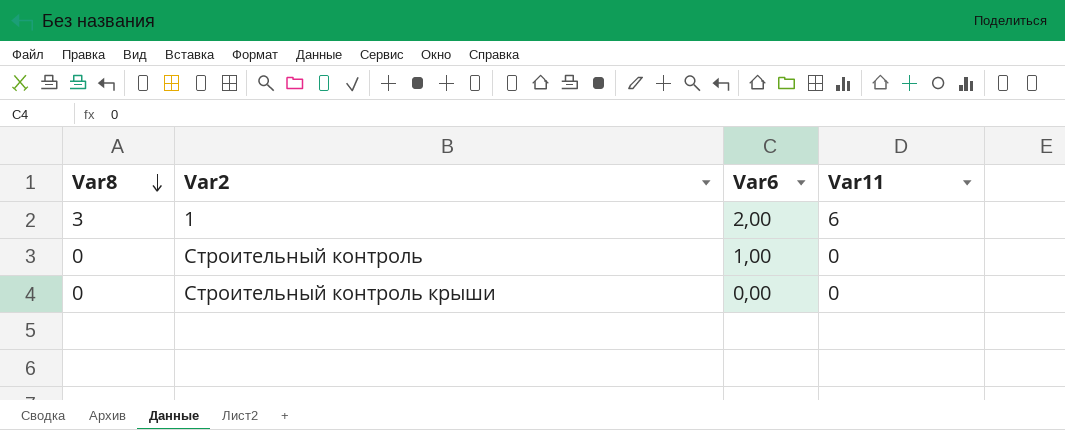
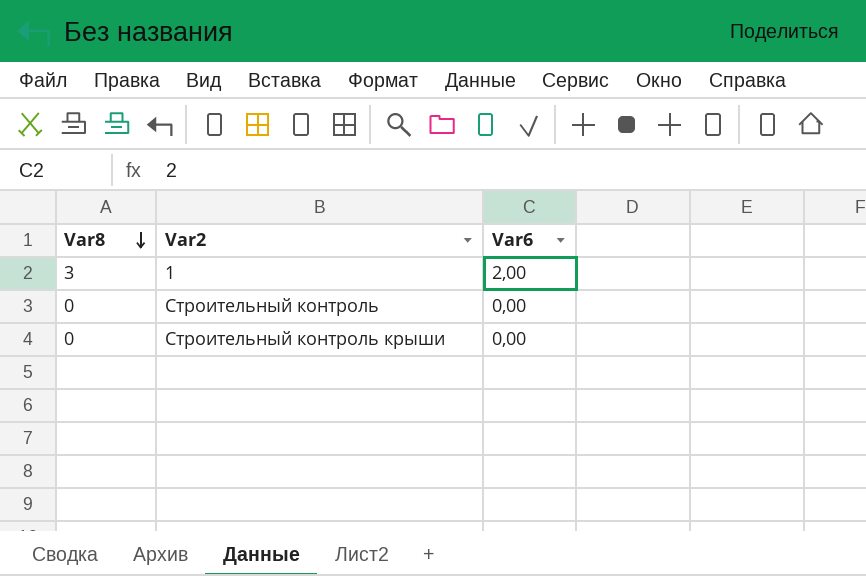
column Var11 | position: 4 -> none
Строительный контроль | Var6: 1,00 -> 0,00

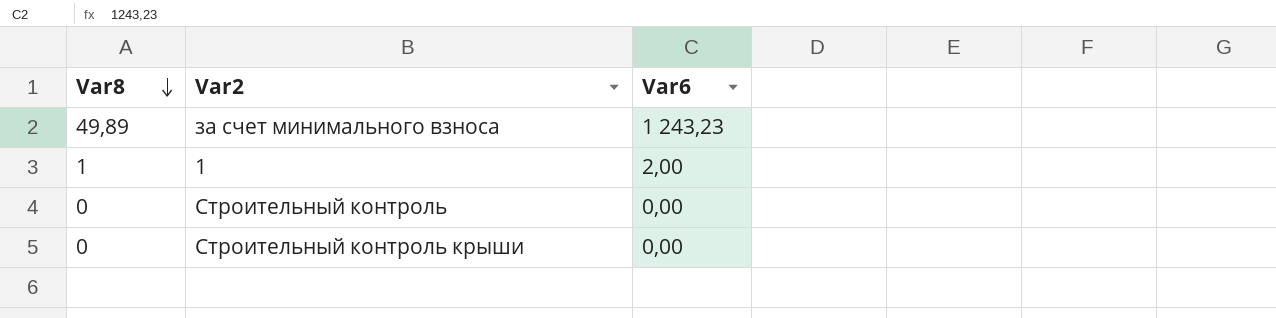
row за счет минимального взноса: none -> 49,89 | 1 243,23
1 | Var8: 3 -> 1

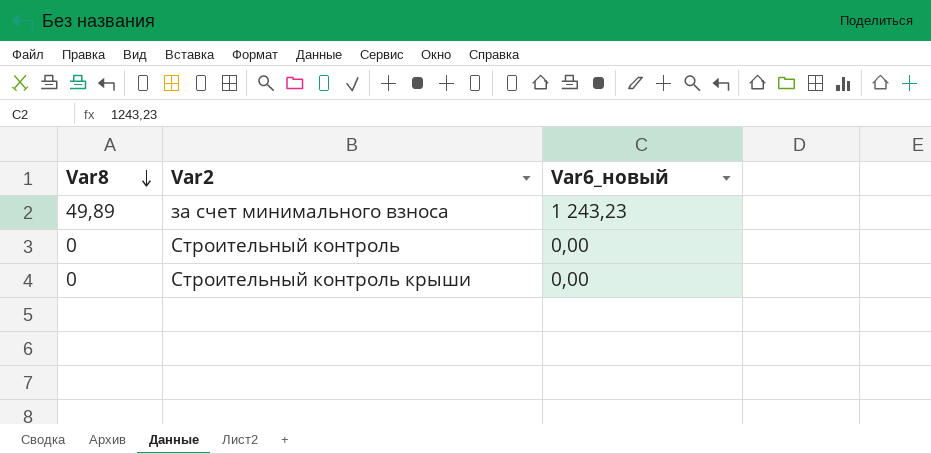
column name: Var6 -> Var6_новый
row 1: 1 | 2,00 -> none

